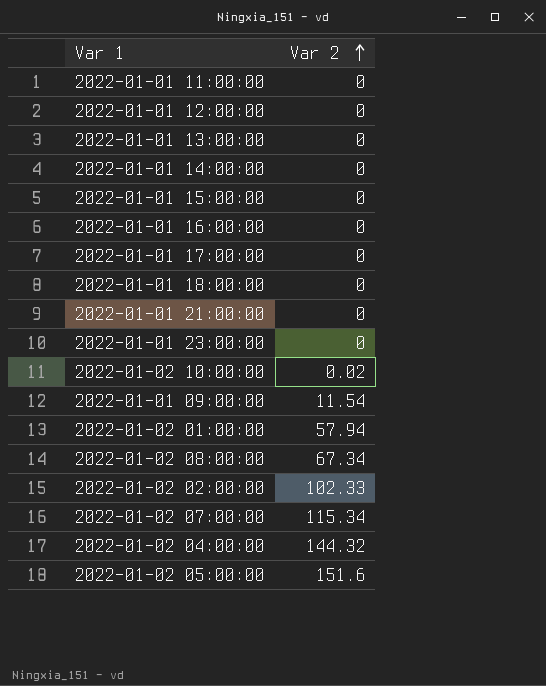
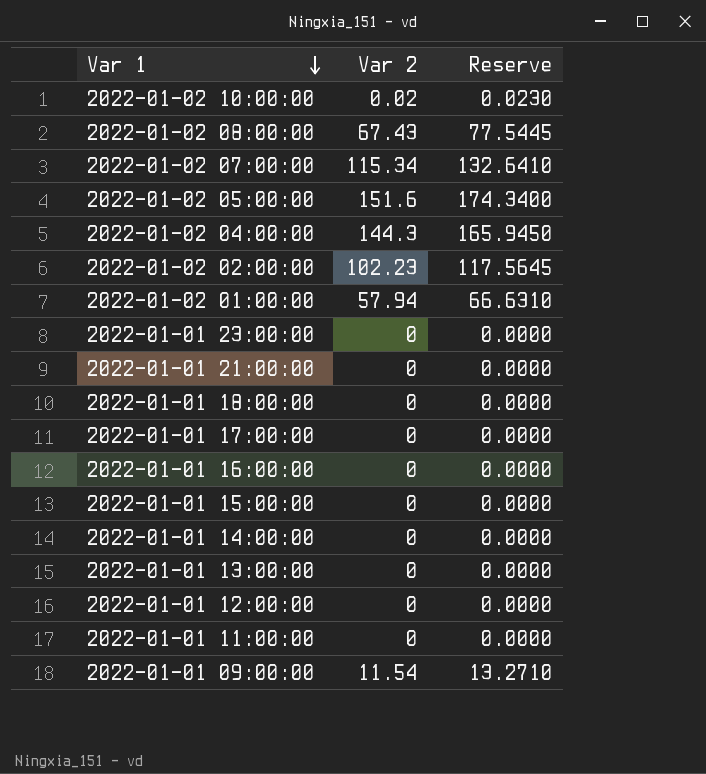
row order: Var 2 ascending -> Var 1 descending
column Reserve | formula: none -> [Var 2] * 1.15
2022-01-02 08:00:00 | Var 2: 67.34 -> 67.43
2022-01-02 04:00:00 | Var 2: 144.32 -> 144.3
2022-01-02 02:00:00 | Var 2: 102.33 -> 102.23

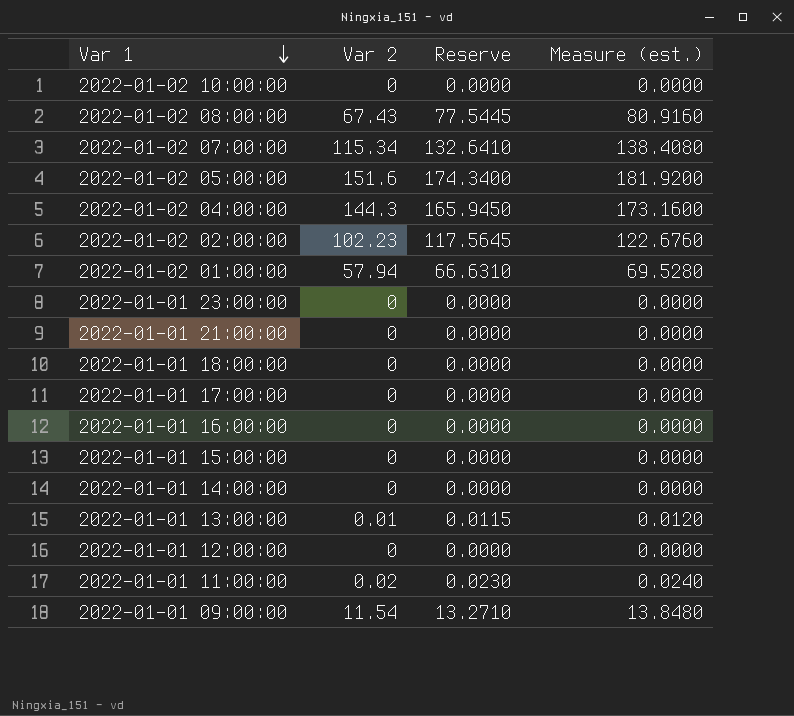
column Measure (est.) | formula: none -> [Var 2] * 1.2
2022-01-02 10:00:00 | Var 2: 0.02 -> 0
2022-01-02 10:00:00 | Reserve: 0.0230 -> 0.0000
2022-01-01 13:00:00 | Var 2: 0 -> 0.01
2022-01-01 13:00:00 | Reserve: 0.0000 -> 0.0115
2022-01-01 11:00:00 | Var 2: 0 -> 0.02
2022-01-01 11:00:00 | Reserve: 0.0000 -> 0.0230

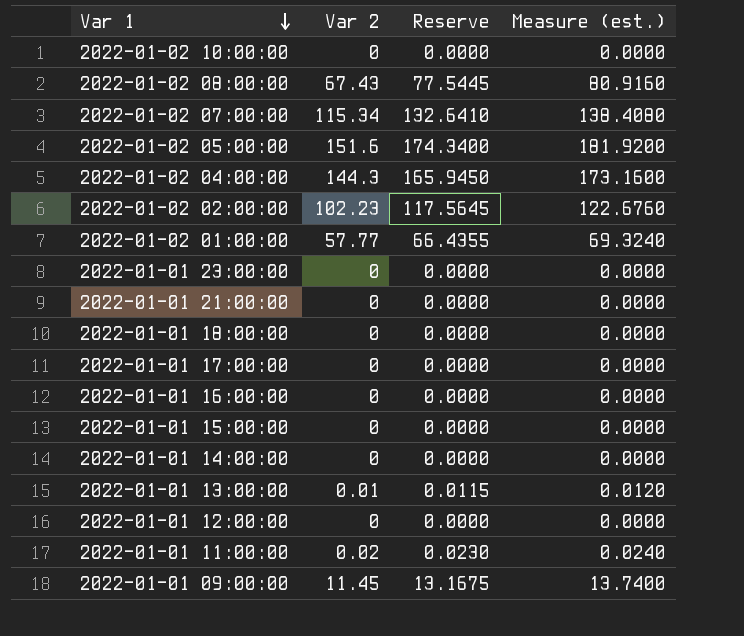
2022-01-02 01:00:00 | Var 2: 57.94 -> 57.77
2022-01-02 01:00:00 | Reserve: 66.6310 -> 66.4355
2022-01-02 01:00:00 | Measure (est.): 69.5280 -> 69.3240
2022-01-01 09:00:00 | Var 2: 11.54 -> 11.45
2022-01-01 09:00:00 | Reserve: 13.2710 -> 13.1675
2022-01-01 09:00:00 | Measure (est.): 13.8480 -> 13.7400

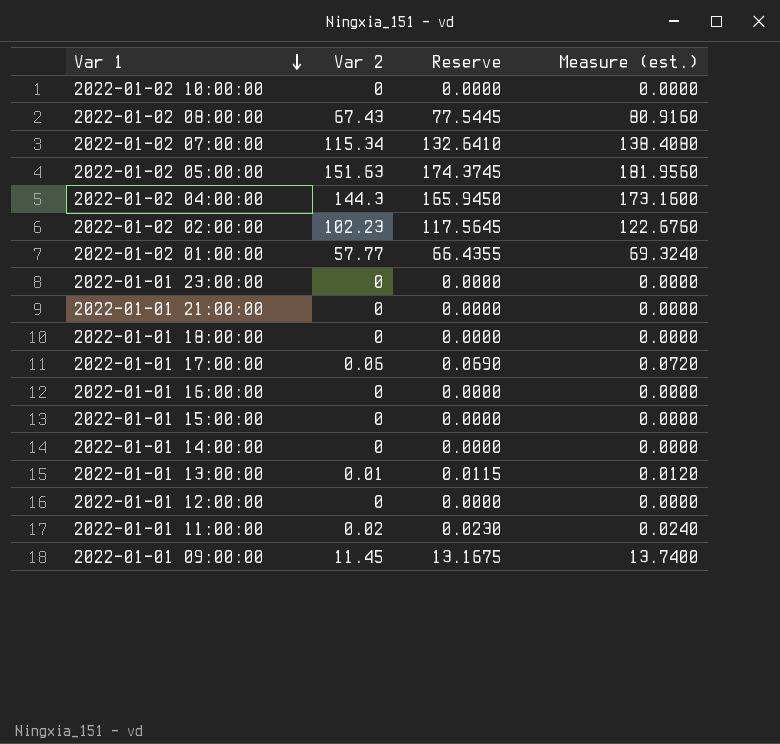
2022-01-02 05:00:00 | Var 2: 151.6 -> 151.63
2022-01-02 05:00:00 | Reserve: 174.3400 -> 174.3745
2022-01-02 05:00:00 | Measure (est.): 181.9200 -> 181.9560
2022-01-01 17:00:00 | Var 2: 0 -> 0.06
2022-01-01 17:00:00 | Reserve: 0.0000 -> 0.0690
2022-01-01 17:00:00 | Measure (est.): 0.0000 -> 0.0720

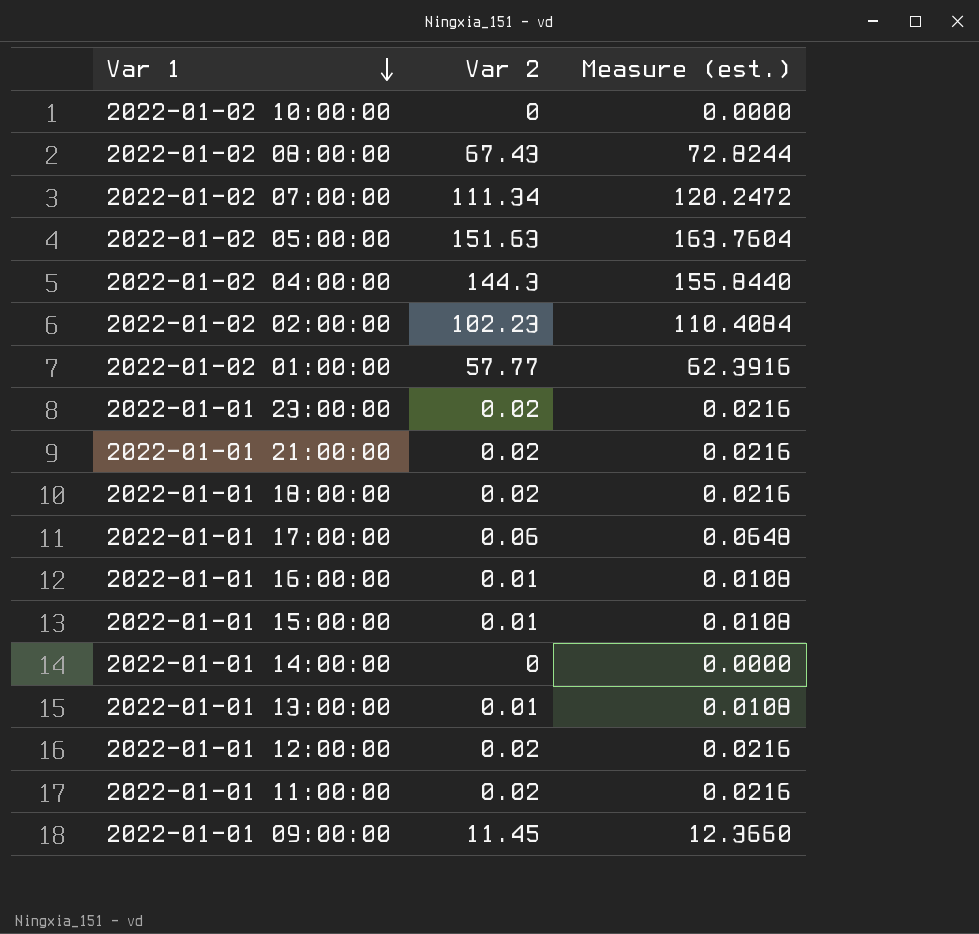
column Reserve | formula: [Var 2] * 1.15 -> none
column Measure (est.) | formula: [Var 2] * 1.2 -> [Var 2] * 1.08
2022-01-02 07:00:00 | Var 2: 115.34 -> 111.34
2022-01-01 23:00:00 | Var 2: 0 -> 0.02
2022-01-01 21:00:00 | Var 2: 0 -> 0.02
2022-01-01 18:00:00 | Var 2: 0 -> 0.02
2022-01-01 16:00:00 | Var 2: 0 -> 0.01
2022-01-01 15:00:00 | Var 2: 0 -> 0.01
2022-01-01 12:00:00 | Var 2: 0 -> 0.02

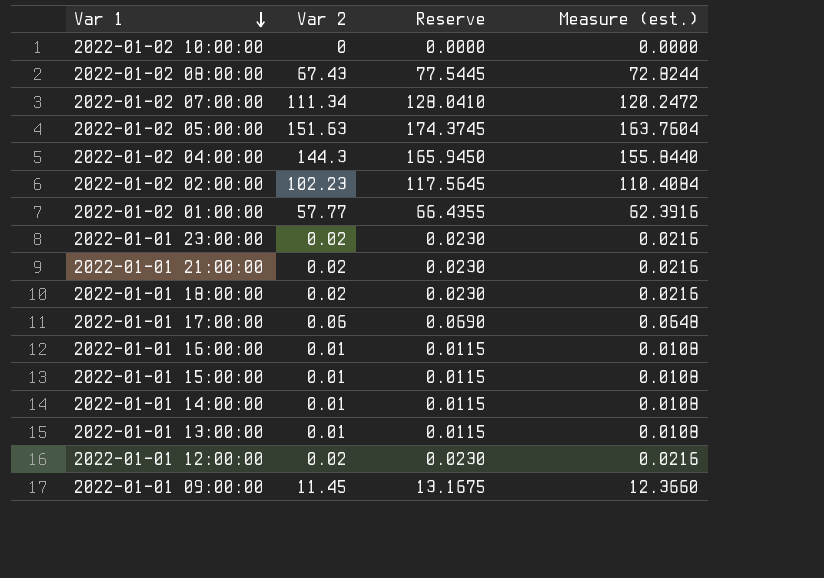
column Reserve | formula: none -> [Var 2] * 1.15
row 2022-01-01 11:00:00: 0.02 | 0.0216 -> none
2022-01-01 14:00:00 | Var 2: 0 -> 0.01
2022-01-01 14:00:00 | Measure (est.): 0.0000 -> 0.0108

